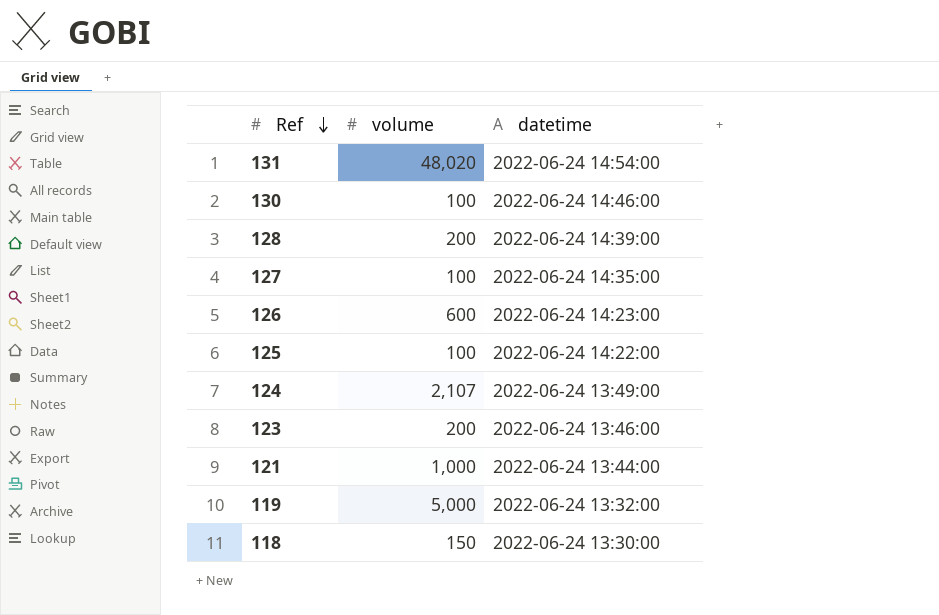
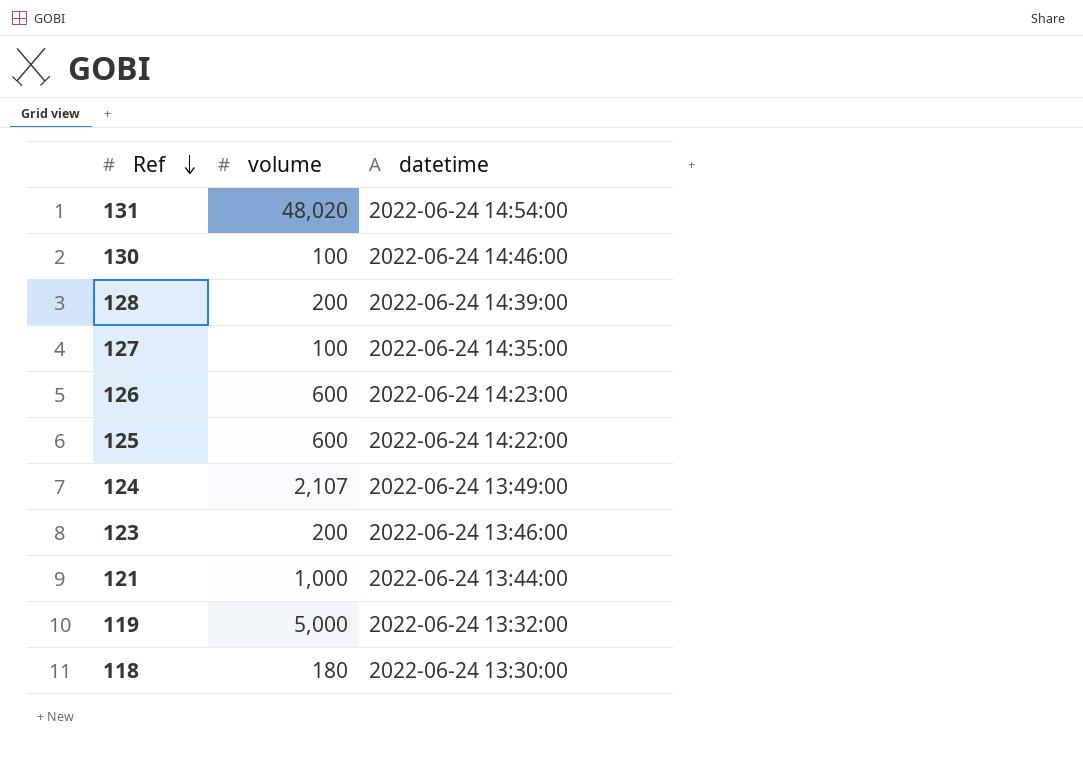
125 | volume: 100 -> 600
118 | volume: 150 -> 180

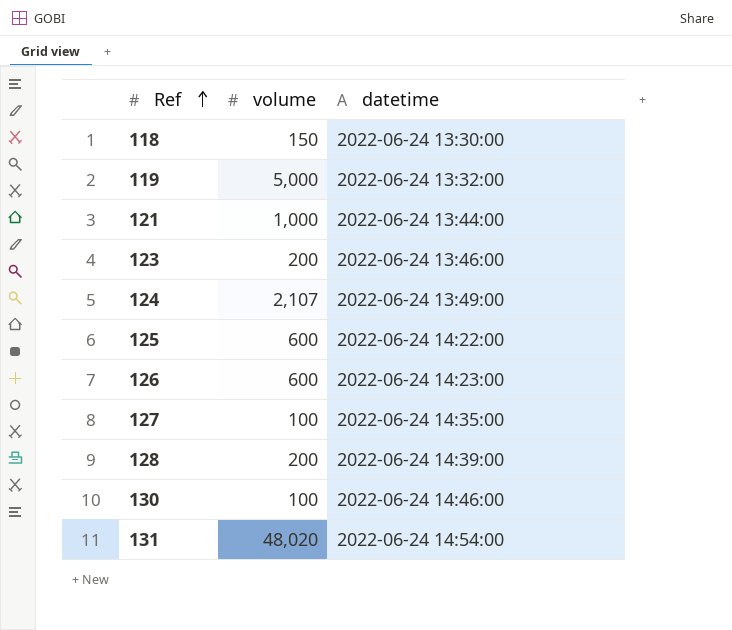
row order: Ref descending -> Ref ascending
118 | volume: 180 -> 150

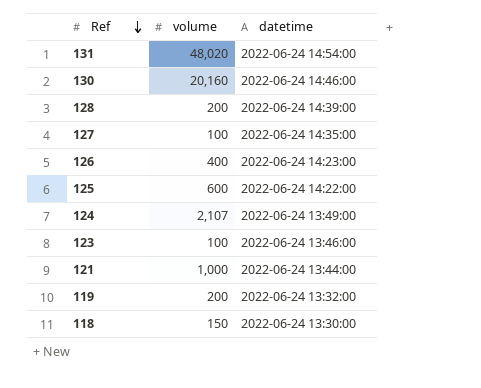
row order: Ref ascending -> Ref descending
130 | volume: 100 -> 20,160
126 | volume: 600 -> 400
123 | volume: 200 -> 100
119 | volume: 5,000 -> 200

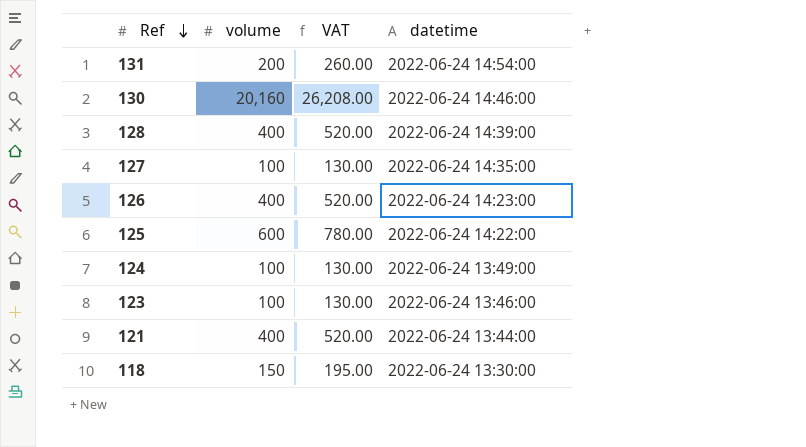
column VAT | formula: none -> [volume] * 1.3
row 119: 200 | 2022-06-24 13:32:00 -> none
131 | volume: 48,020 -> 200
128 | volume: 200 -> 400
124 | volume: 2,107 -> 100
121 | volume: 1,000 -> 400

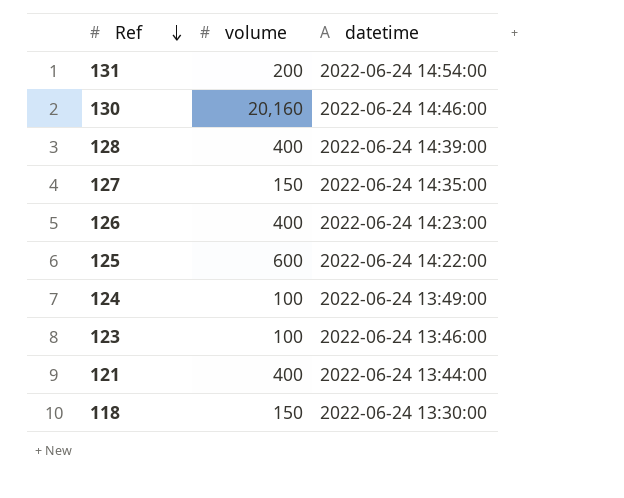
column VAT | formula: [volume] * 1.3 -> none
127 | volume: 100 -> 150

